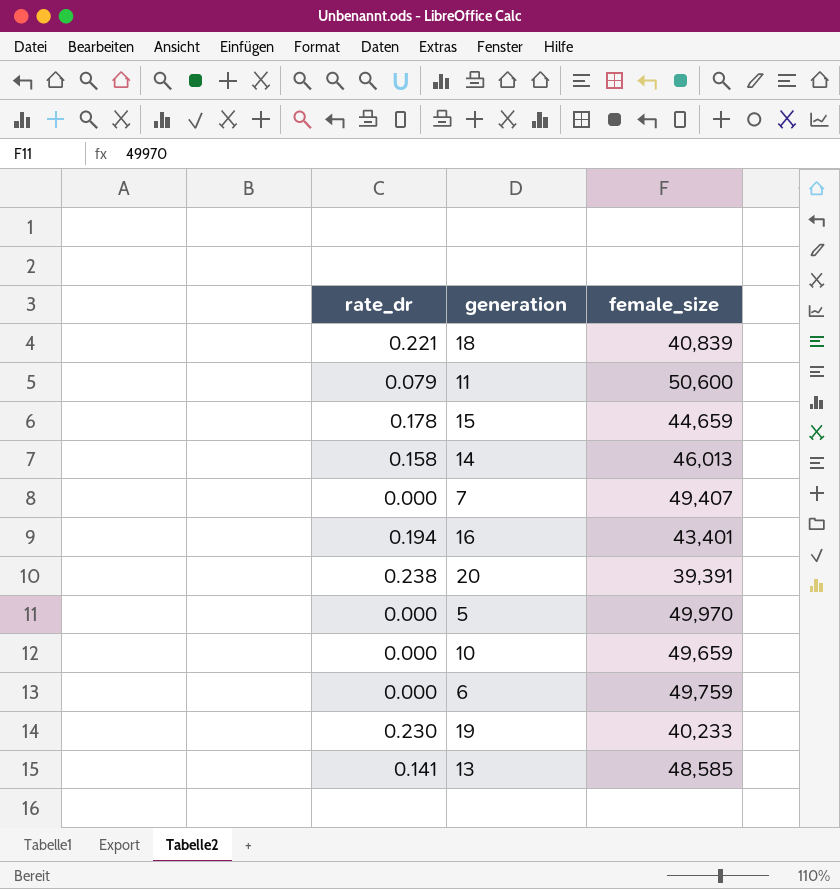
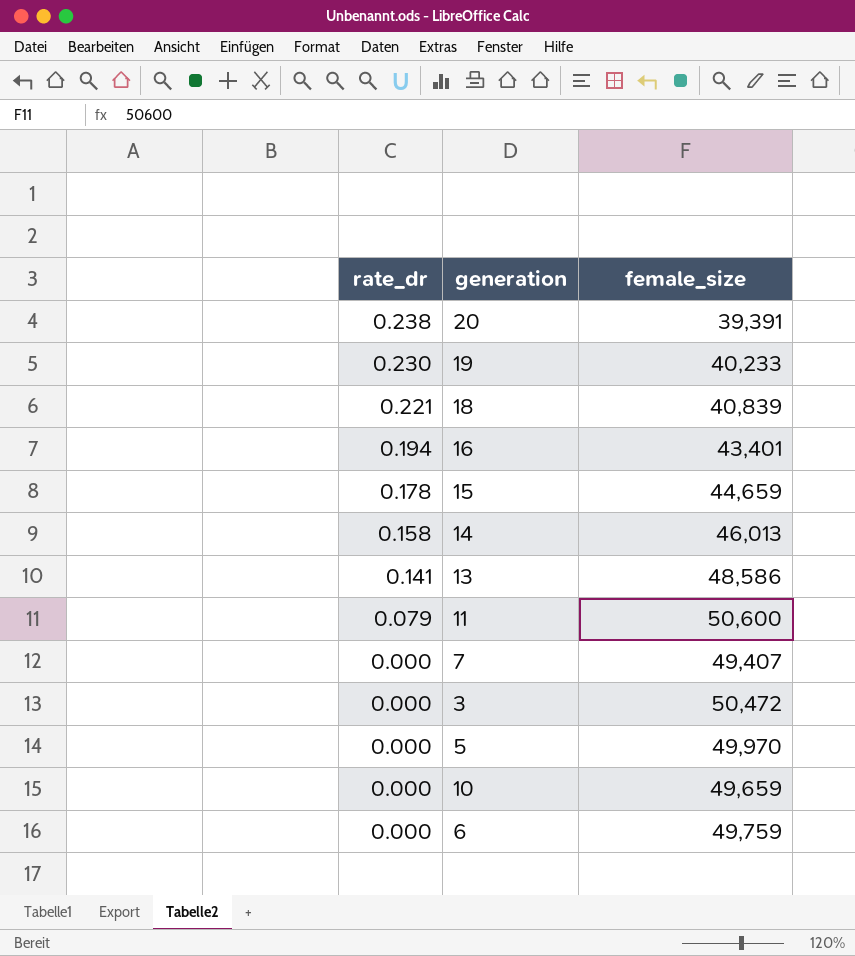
row order: none -> rate_dr descending
13 | female_size: 48,585 -> 48,586
row 3: none -> 0.000 | 50,472

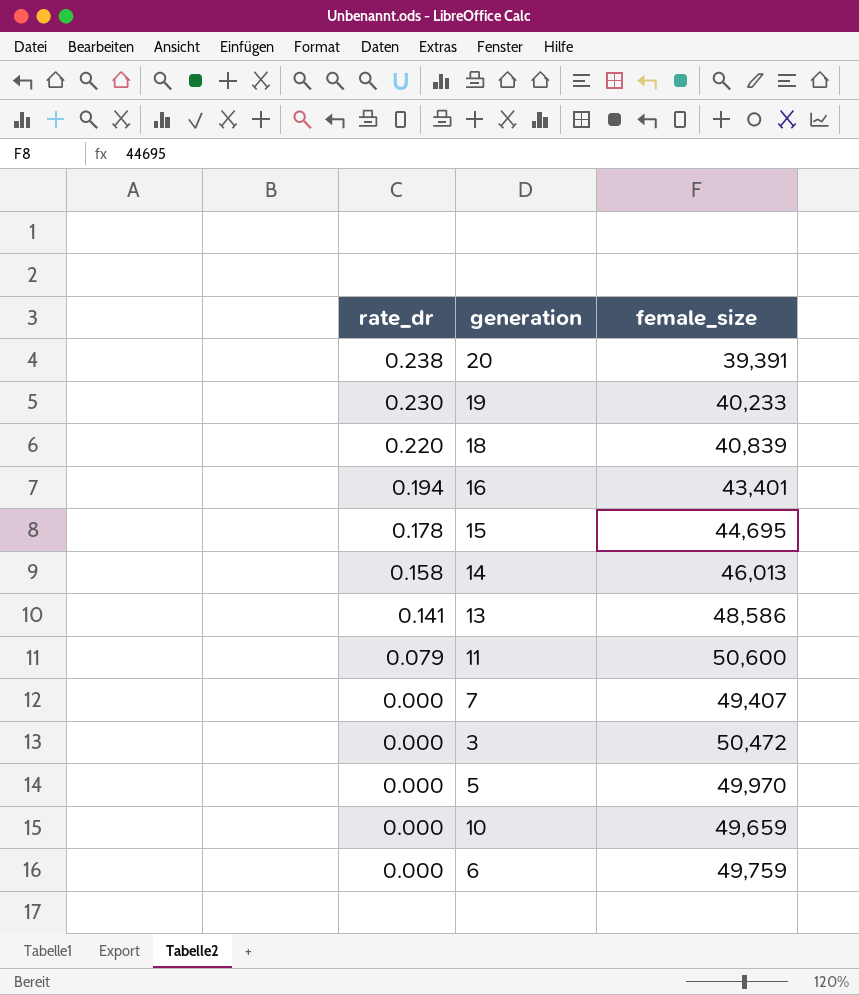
18 | rate_dr: 0.221 -> 0.220
15 | female_size: 44,659 -> 44,695

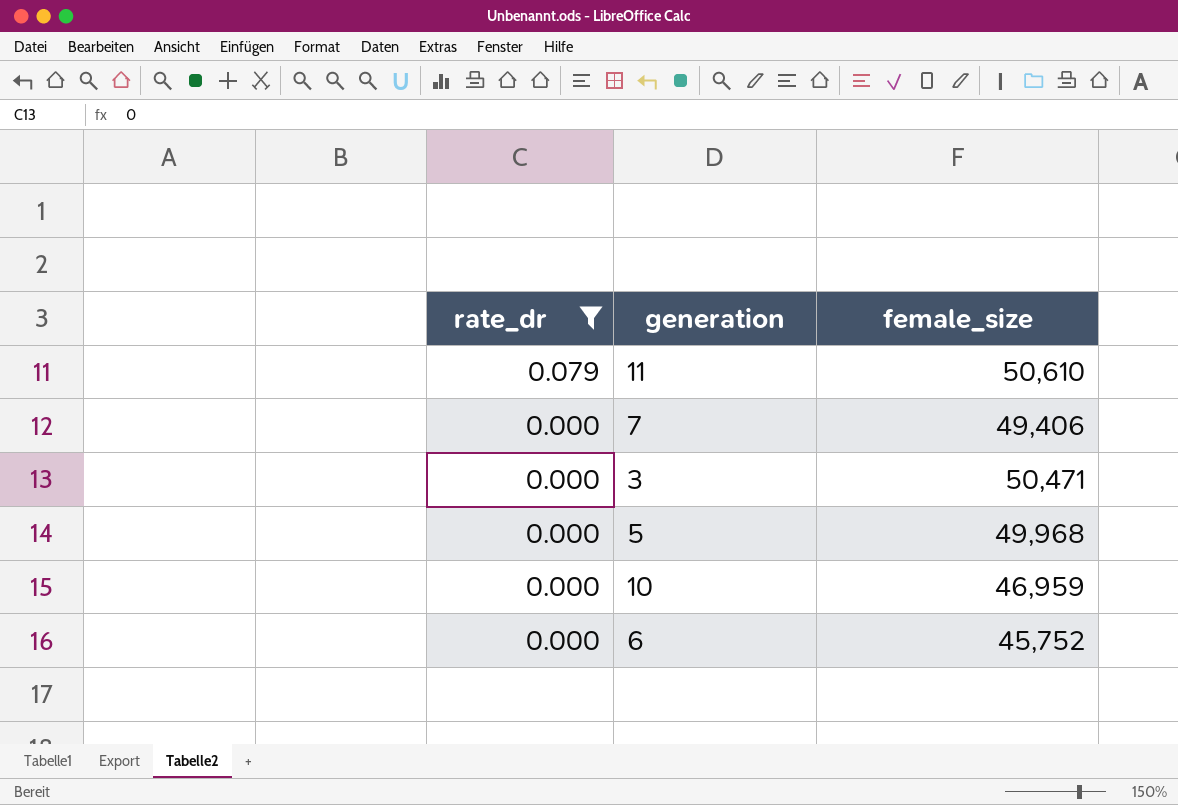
filter: none -> rate_dr <= 0.079
11 | female_size: 50,600 -> 50,610
7 | female_size: 49,407 -> 49,406
3 | female_size: 50,472 -> 50,471
5 | female_size: 49,970 -> 49,968
10 | female_size: 49,659 -> 46,959
6 | female_size: 49,759 -> 45,752

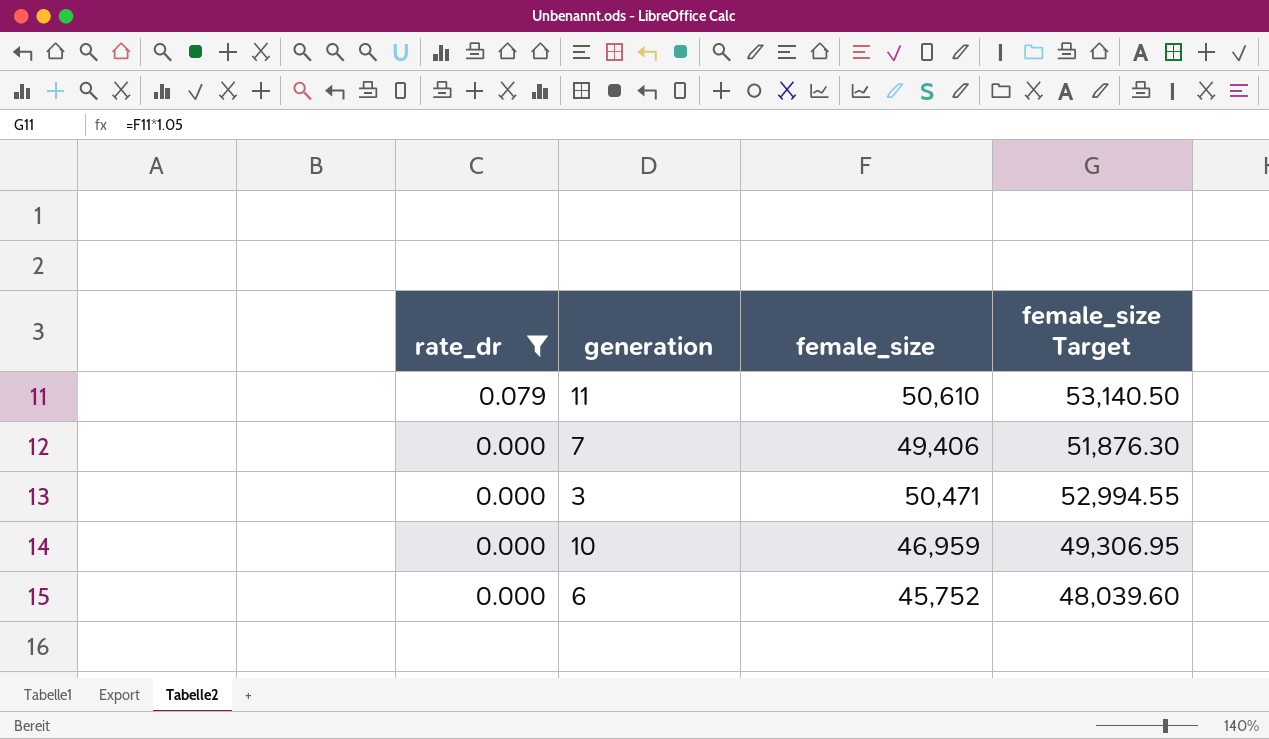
column female_size Target | formula: none -> [female_size] * 1.05
row 5: 0.000 | 49,968 -> none

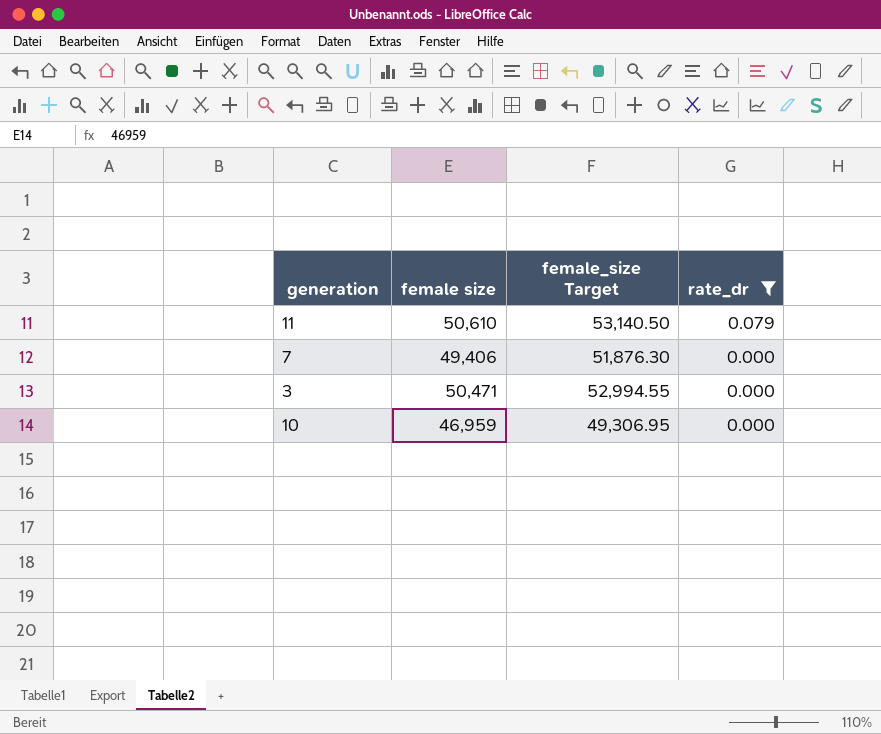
column name: female_size -> female size
column rate_dr | position: 1 -> 4
row 6: 0.000 | 45,752 | 48,039.60 -> none

